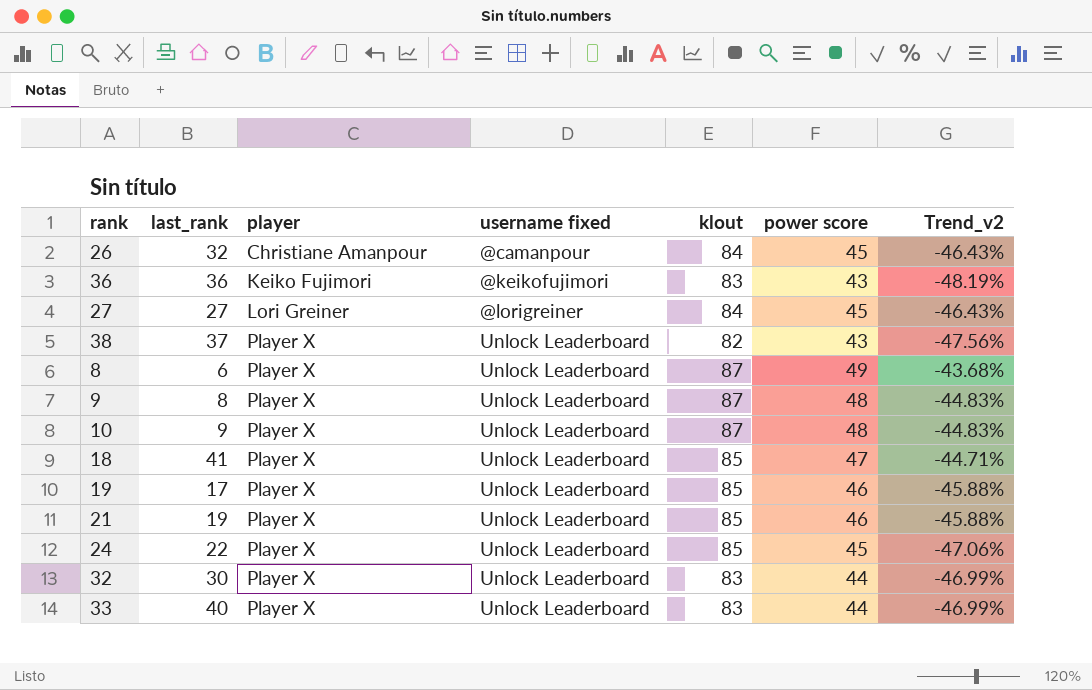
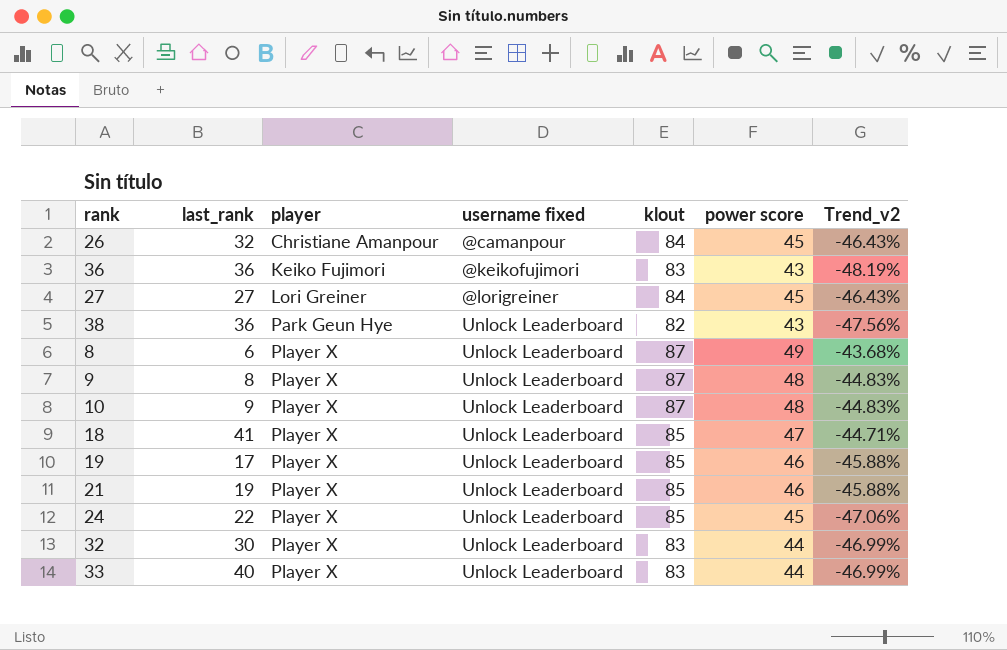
38 | last_rank: 37 -> 36
38 | player: Player X -> Park Geun Hye

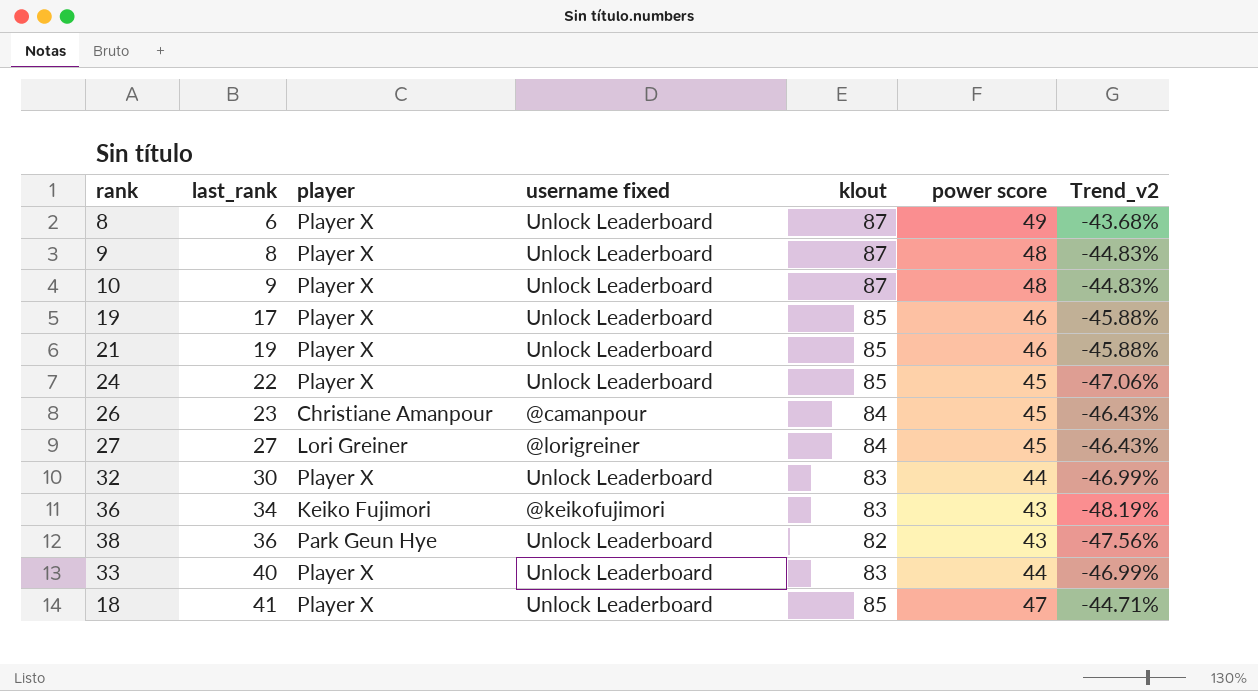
row order: player ascending -> last_rank ascending
26 | last_rank: 32 -> 23
36 | last_rank: 36 -> 34

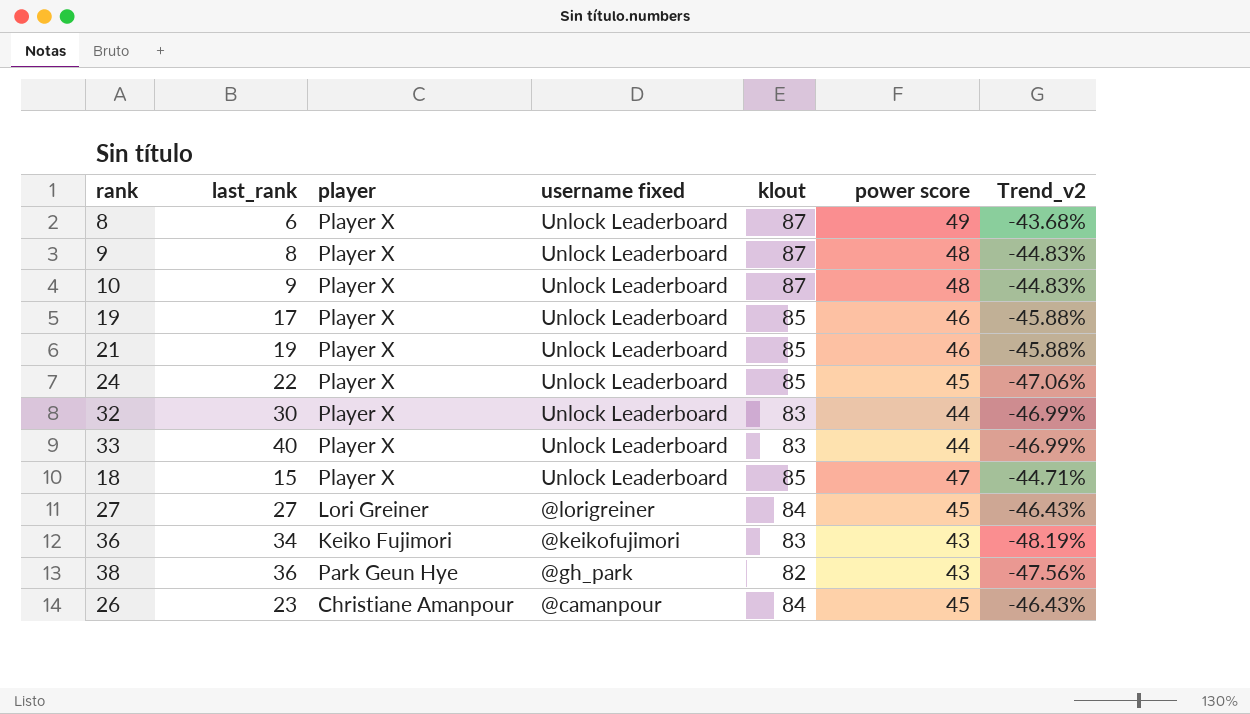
row order: last_rank ascending -> username fixed descending
18 | last_rank: 41 -> 15
38 | username fixed: Unlock Leaderboard -> @gh_park

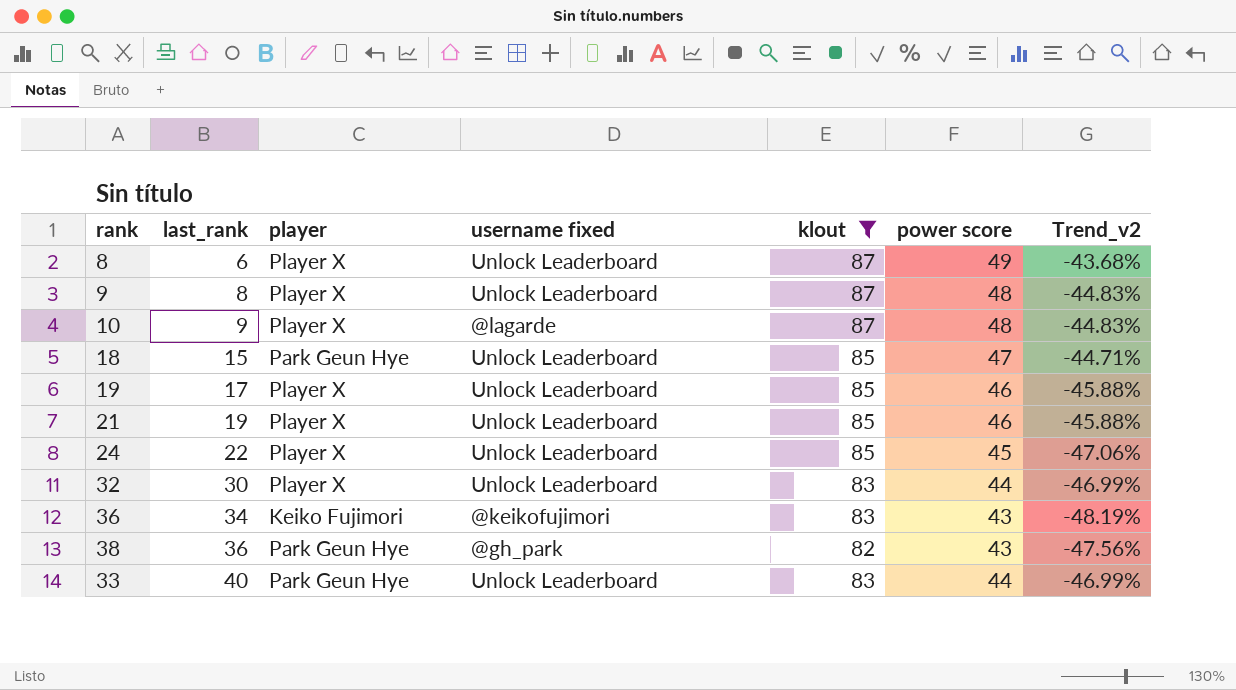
filter: none -> klout != 84
row order: username fixed descending -> last_rank ascending
10 | username fixed: Unlock Leaderboard -> @lagarde
18 | player: Player X -> Park Geun Hye
33 | player: Player X -> Park Geun Hye

